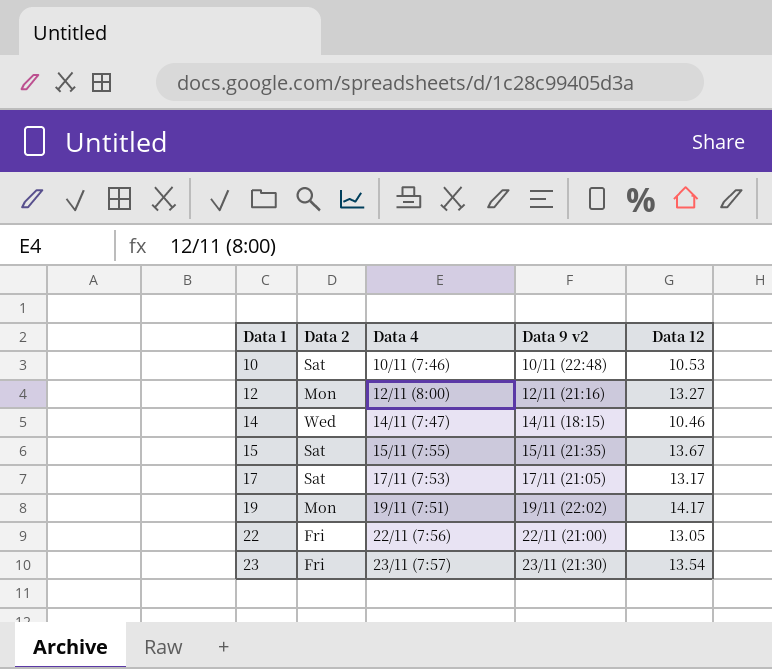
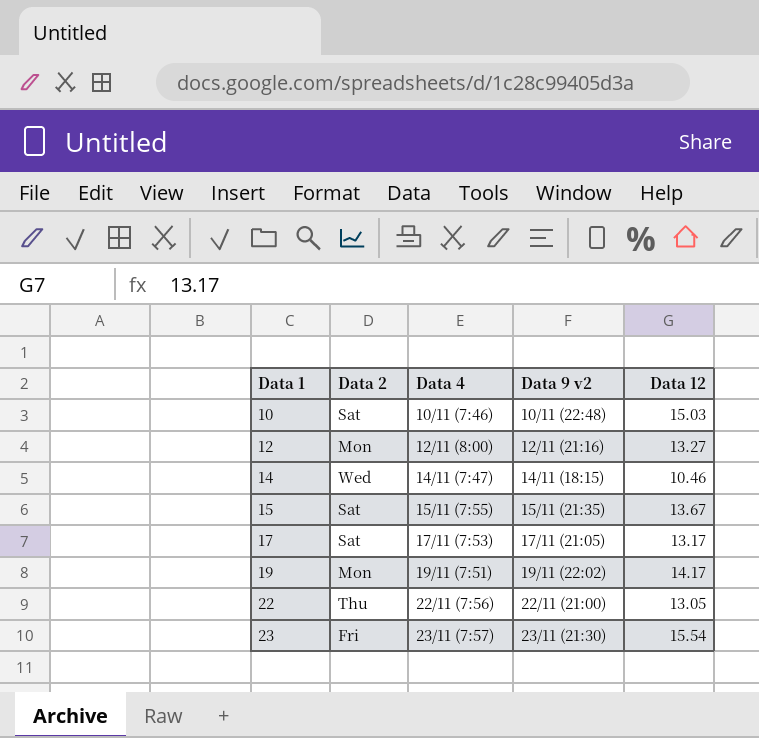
10 | Data 12: 10.53 -> 15.03
22 | Data 2: Fri -> Thu
23 | Data 12: 13.54 -> 15.54

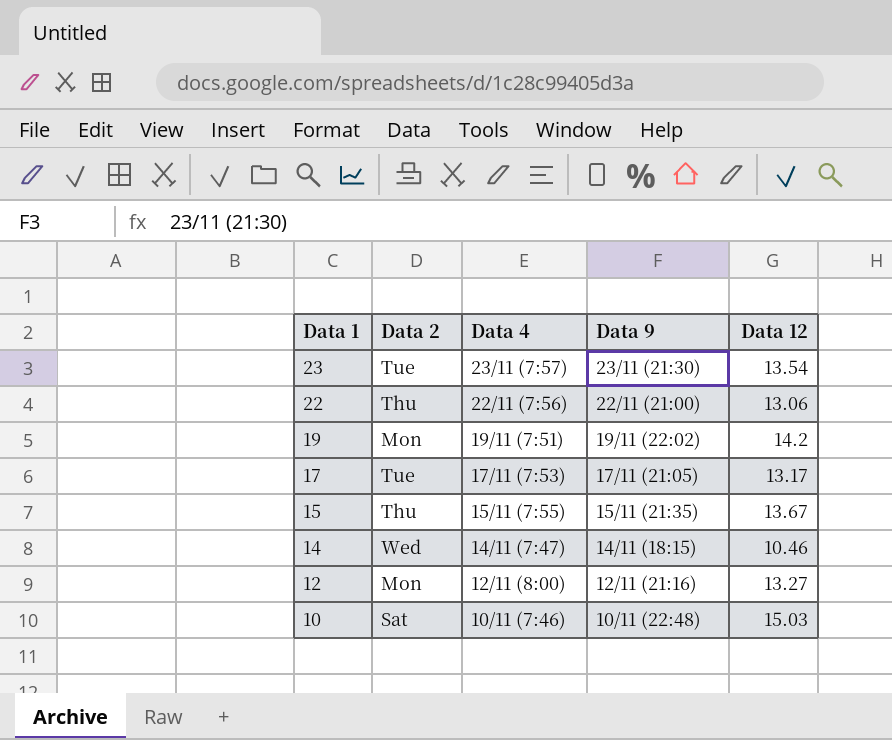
row order: Data 1 ascending -> Data 1 descending
column name: Data 9 v2 -> Data 9
23 | Data 2: Fri -> Tue
23 | Data 12: 15.54 -> 13.54
22 | Data 12: 13.05 -> 13.06
19 | Data 12: 14.17 -> 14.2
17 | Data 2: Sat -> Tue
15 | Data 2: Sat -> Thu

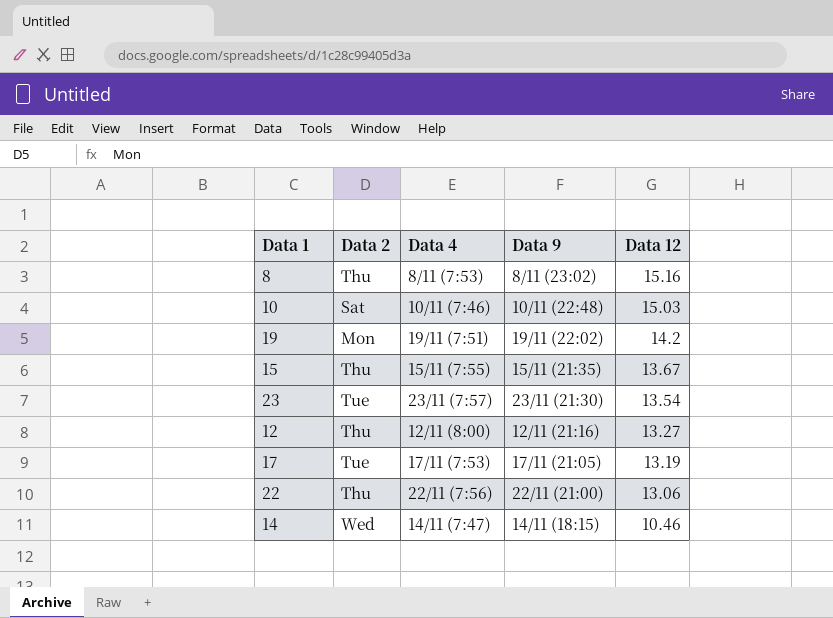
row order: Data 1 descending -> Data 12 descending
row 8: none -> Thu | 8/11 (7:53) | 8/11 (23:02) | 15.16
12 | Data 2: Mon -> Thu
17 | Data 12: 13.17 -> 13.19

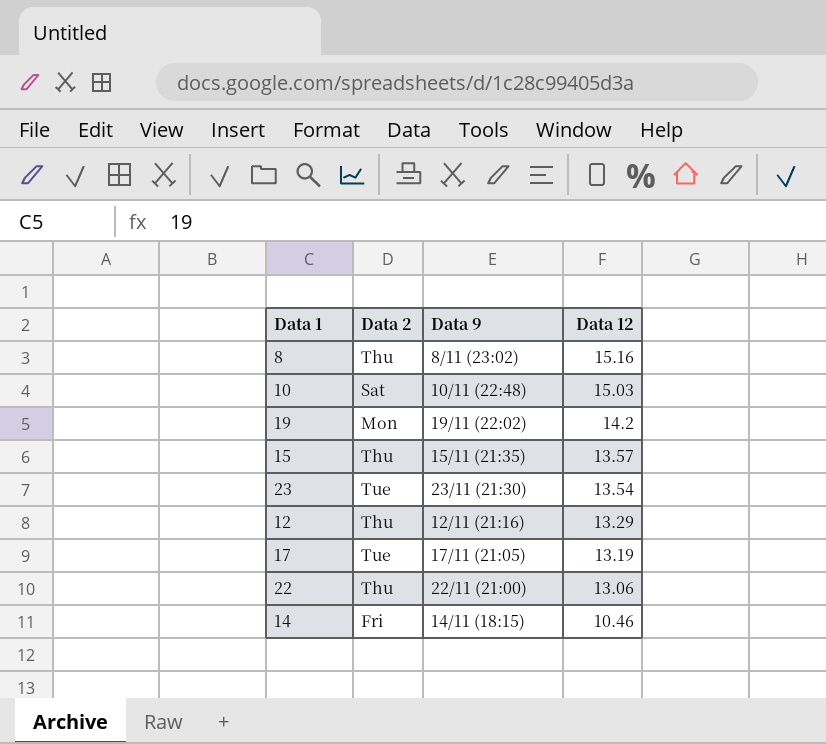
column Data 4 | position: 3 -> none
15 | Data 12: 13.67 -> 13.57
12 | Data 12: 13.27 -> 13.29
14 | Data 2: Wed -> Fri

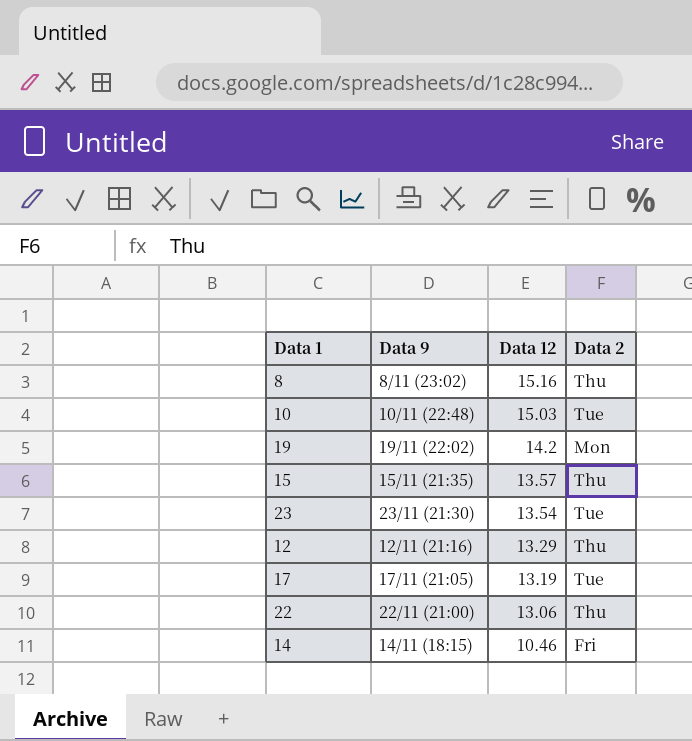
column Data 2 | position: 2 -> 4
10 | Data 2: Sat -> Tue

